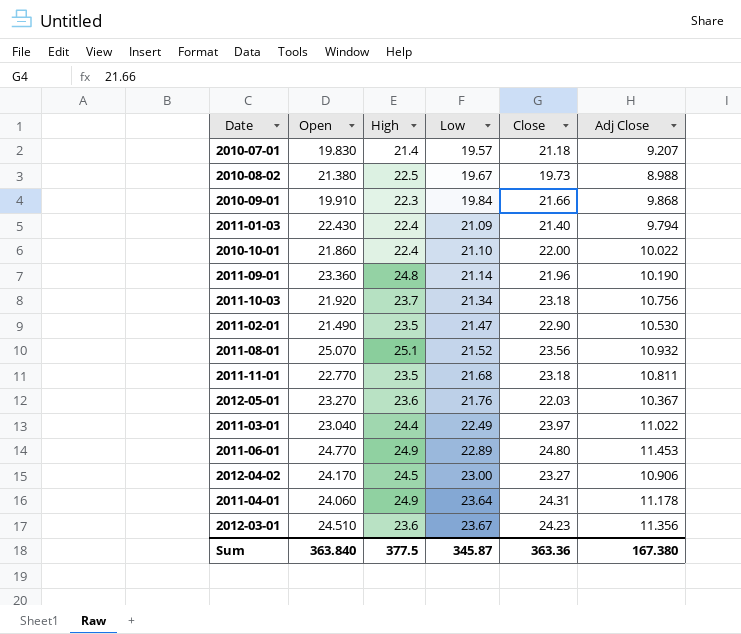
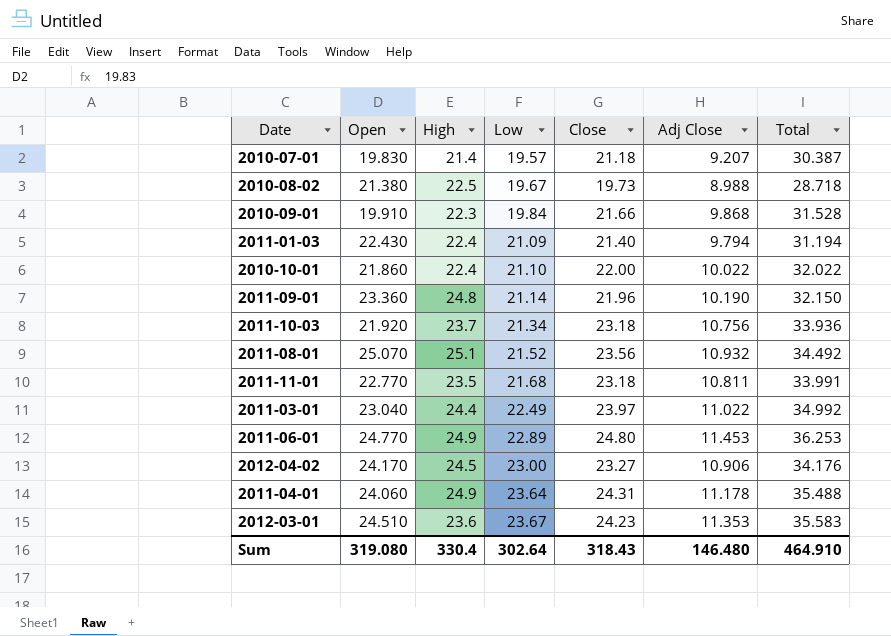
column Total | formula: none -> [Close] + [Adj Close]
row 2011-02-01: 21.490 | 23.5 | 21.47 | 22.90 | 10.530 -> none
row 2012-05-01: 23.270 | 23.6 | 21.76 | 22.03 | 10.367 -> none
2012-03-01 | Adj Close: 11.356 -> 11.353
Sum | Open: 363.840 -> 319.080
Sum | High: 377.5 -> 330.4
Sum | Low: 345.87 -> 302.64
Sum | Close: 363.36 -> 318.43
Sum | Adj Close: 167.380 -> 146.480

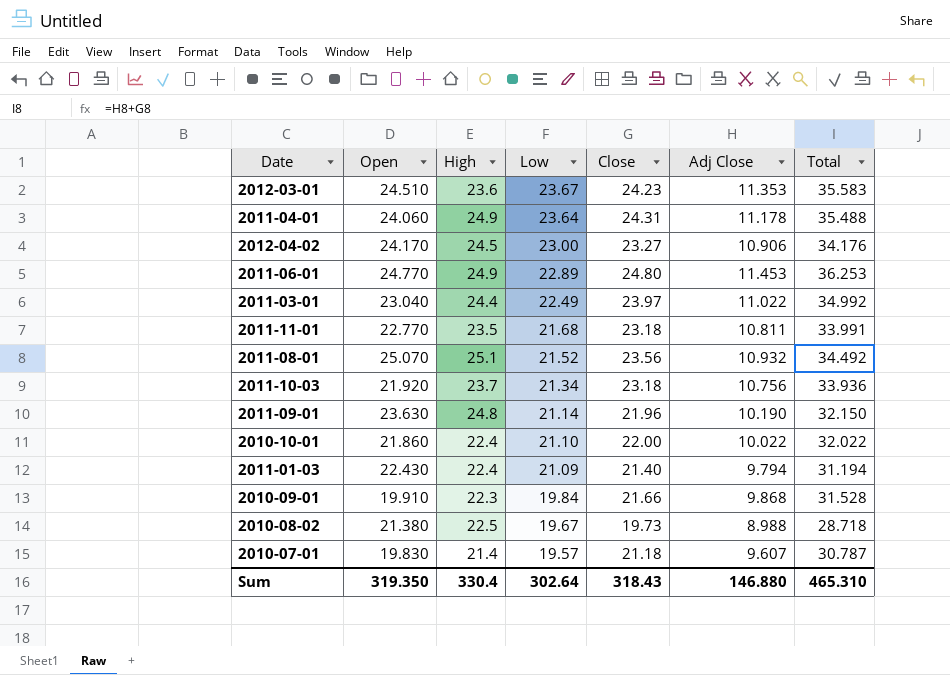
row order: Low ascending -> Low descending
2011-09-01 | Open: 23.360 -> 23.630
2010-07-01 | Adj Close: 9.207 -> 9.607
2010-07-01 | Total: 30.387 -> 30.787
Sum | Open: 319.080 -> 319.350
Sum | Adj Close: 146.480 -> 146.880
Sum | Total: 464.910 -> 465.310

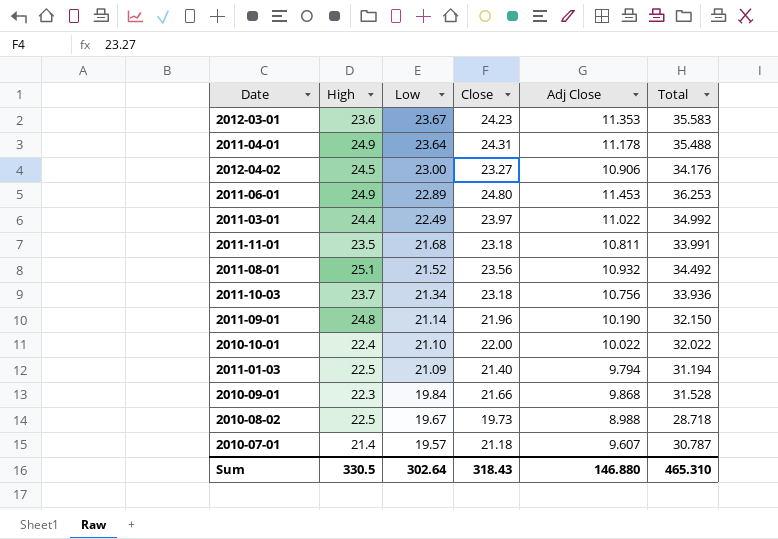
column Open | position: 2 -> none
2011-01-03 | High: 22.4 -> 22.5
Sum | High: 330.4 -> 330.5

